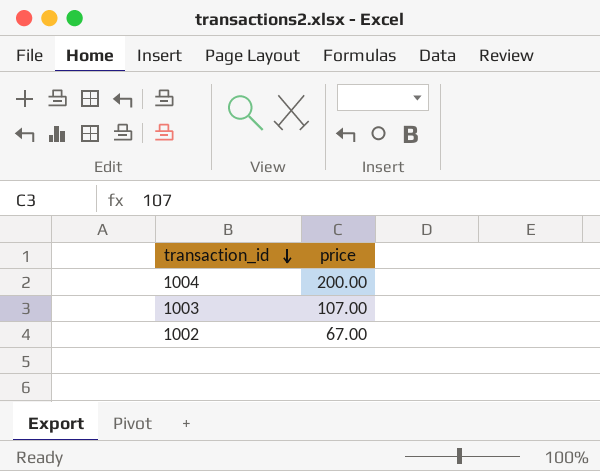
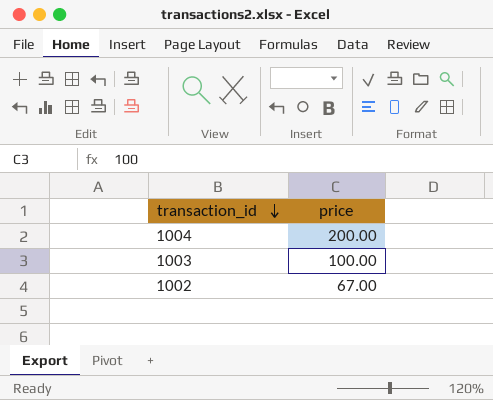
1003 | price: 107.00 -> 100.00

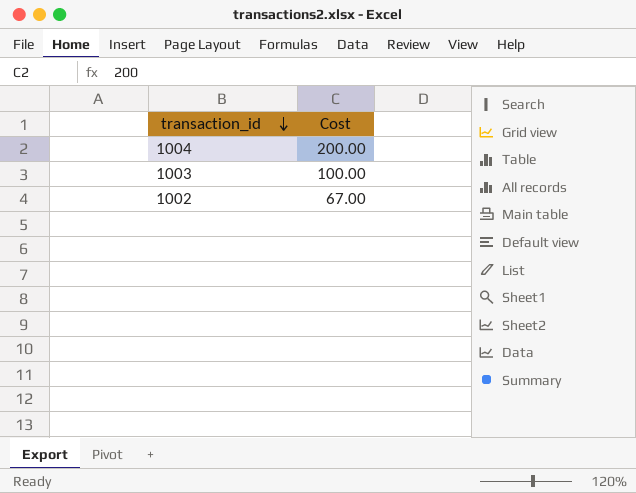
column name: price -> Cost

